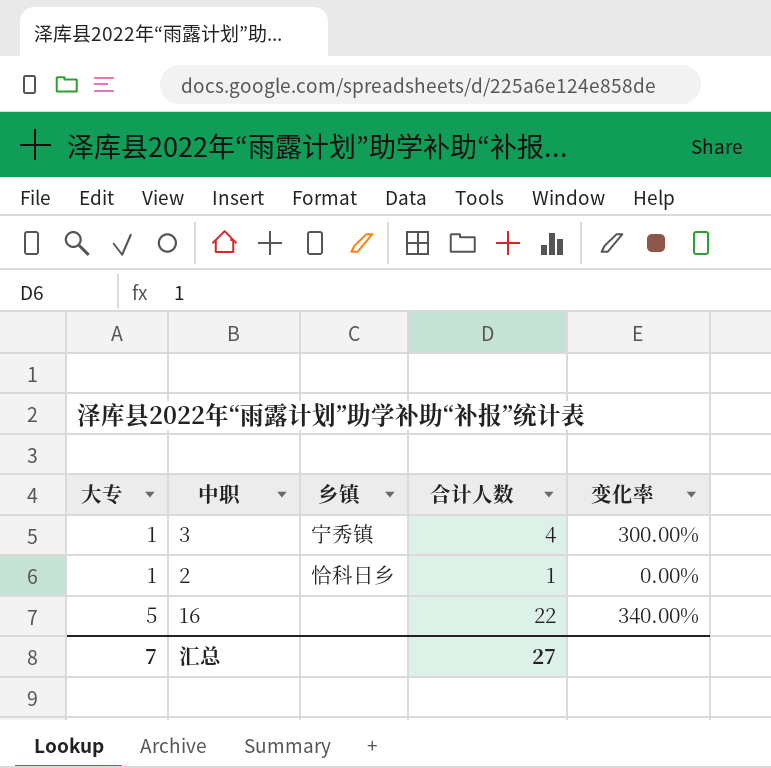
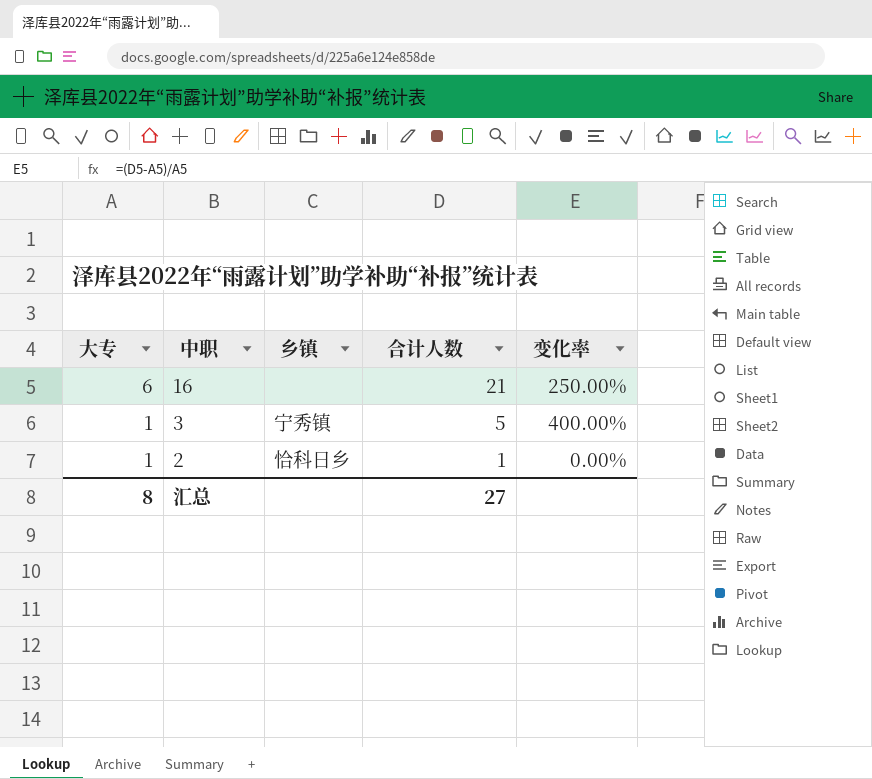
row order: 大专 ascending -> 大专 descending
16 | 大专: 5 -> 6
16 | 合计人数: 22 -> 21
16 | 变化率: 340.00% -> 250.00%
3 | 合计人数: 4 -> 5
3 | 变化率: 300.00% -> 400.00%
汇总 | 大专: 7 -> 8

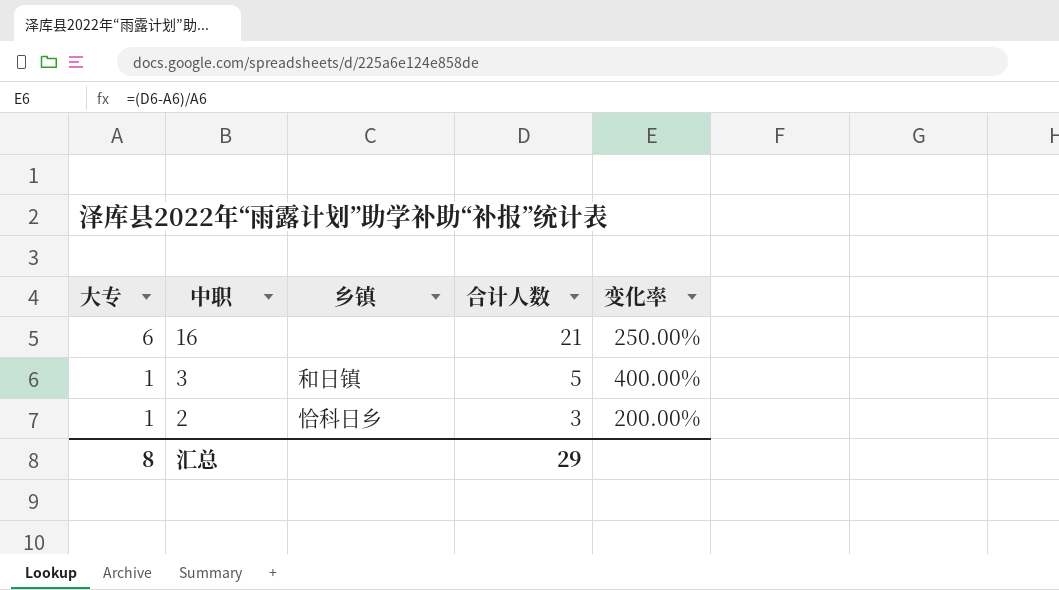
3 | 乡镇: 宁秀镇 -> 和日镇
2 | 合计人数: 1 -> 3
2 | 变化率: 0.00% -> 200.00%
汇总 | 合计人数: 27 -> 29

